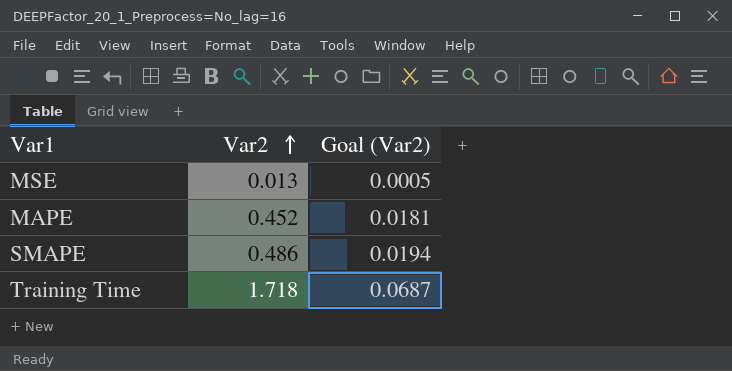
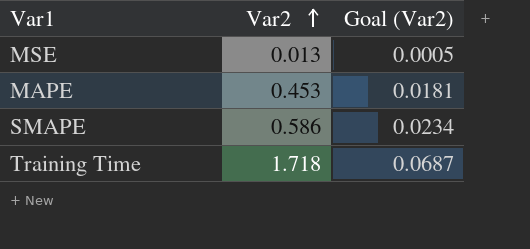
MAPE | Var2: 0.452 -> 0.453
SMAPE | Var2: 0.486 -> 0.586
SMAPE | Goal (Var2): 0.0194 -> 0.0234

